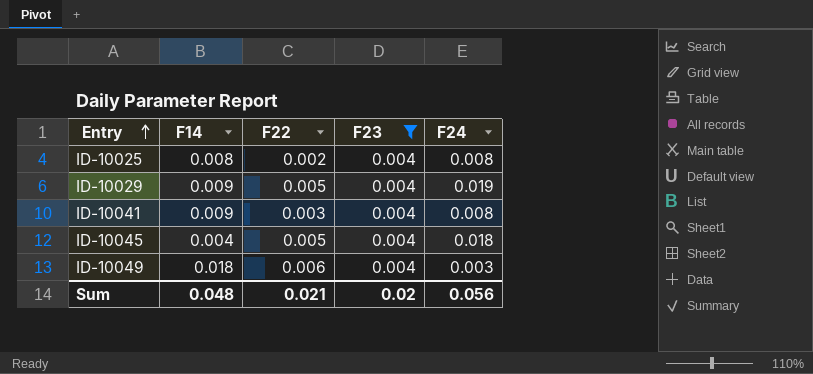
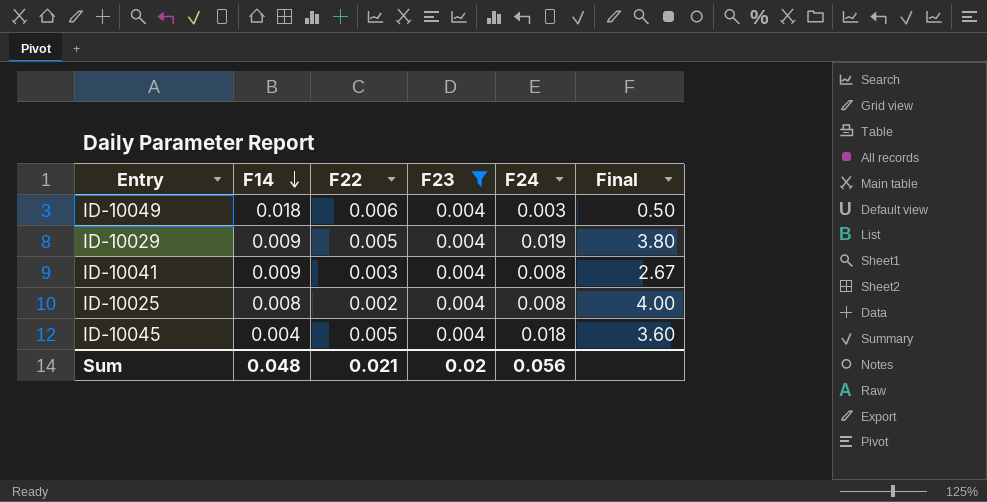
row order: Entry ascending -> F14 descending
column Final | formula: none -> [F24] / [F22]

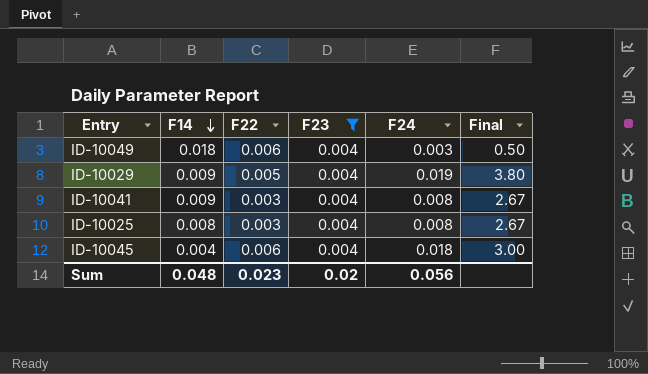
ID-10025 | F22: 0.002 -> 0.003
ID-10025 | Final: 4.00 -> 2.67
ID-10045 | F22: 0.005 -> 0.006
ID-10045 | Final: 3.60 -> 3.00
Sum | F22: 0.021 -> 0.023

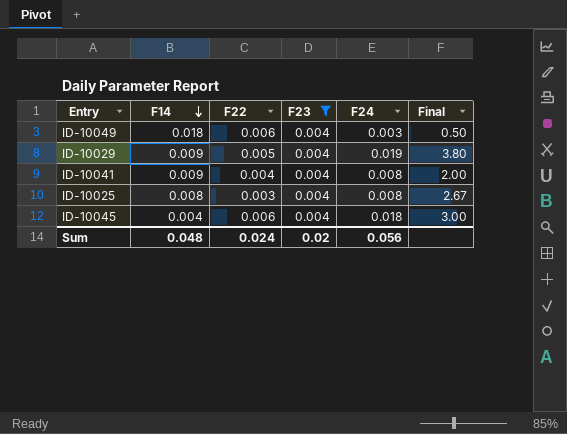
ID-10041 | F22: 0.003 -> 0.004
ID-10041 | Final: 2.67 -> 2.00
Sum | F22: 0.023 -> 0.024

